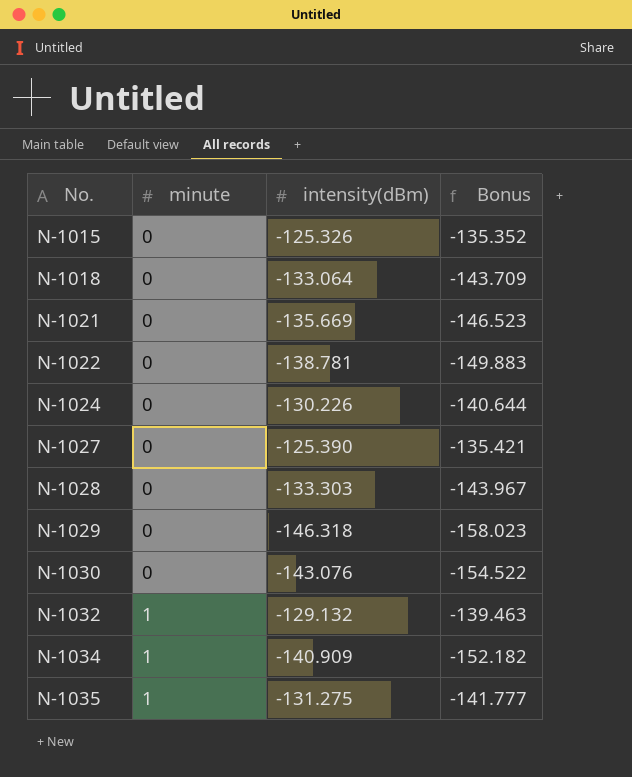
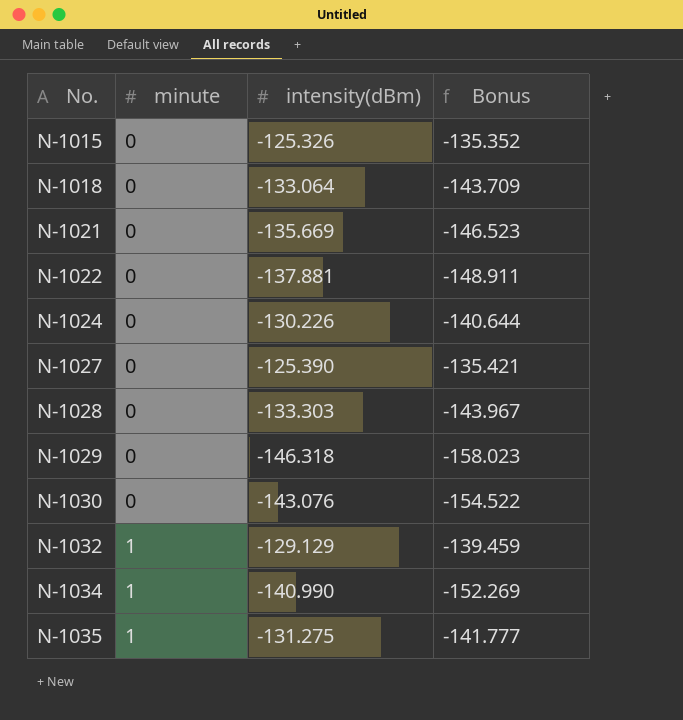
N-1022 | intensity(dBm): -138.781 -> -137.881
N-1022 | Bonus: -149.883 -> -148.911
N-1032 | intensity(dBm): -129.132 -> -129.129
N-1032 | Bonus: -139.463 -> -139.459
N-1034 | intensity(dBm): -140.909 -> -140.990
N-1034 | Bonus: -152.182 -> -152.269

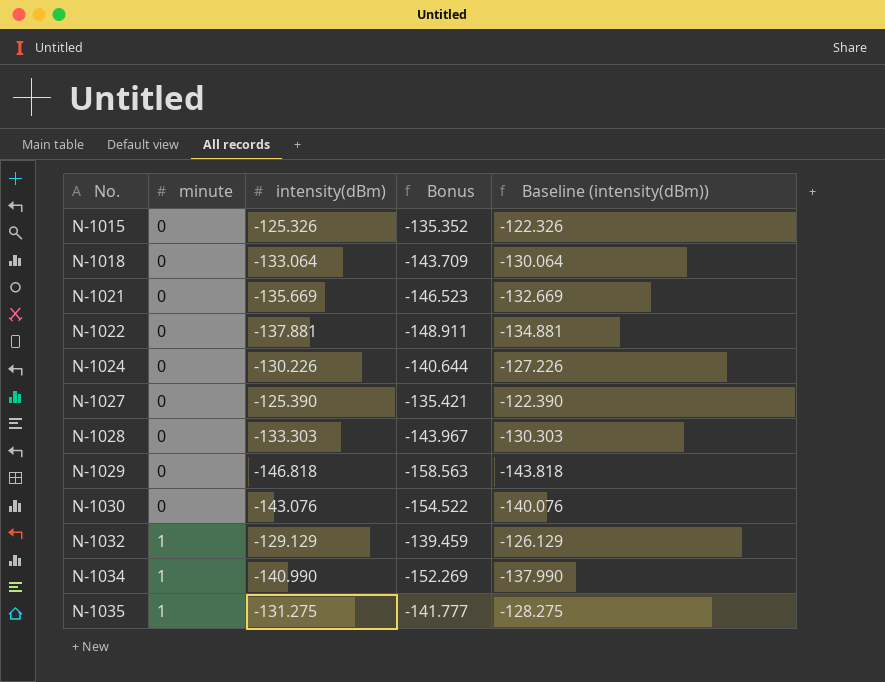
column Baseline (intensity(dBm)) | formula: none -> [intensity(dBm)] + 3
N-1029 | intensity(dBm): -146.318 -> -146.818
N-1029 | Bonus: -158.023 -> -158.563

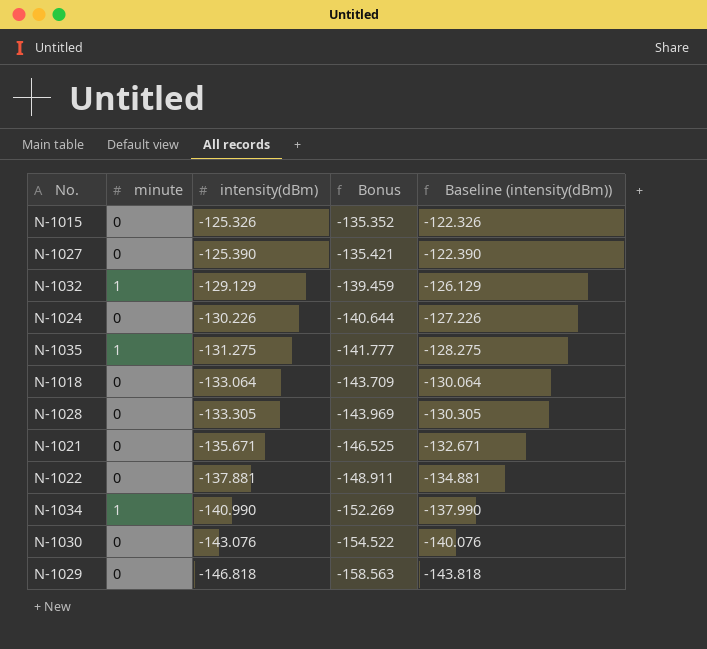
row order: No. ascending -> intensity(dBm) descending
N-1028 | intensity(dBm): -133.303 -> -133.305
N-1028 | Bonus: -143.967 -> -143.969
N-1028 | Baseline (intensity(dBm)): -130.303 -> -130.305
N-1021 | intensity(dBm): -135.669 -> -135.671
N-1021 | Bonus: -146.523 -> -146.525
N-1021 | Baseline (intensity(dBm)): -132.669 -> -132.671

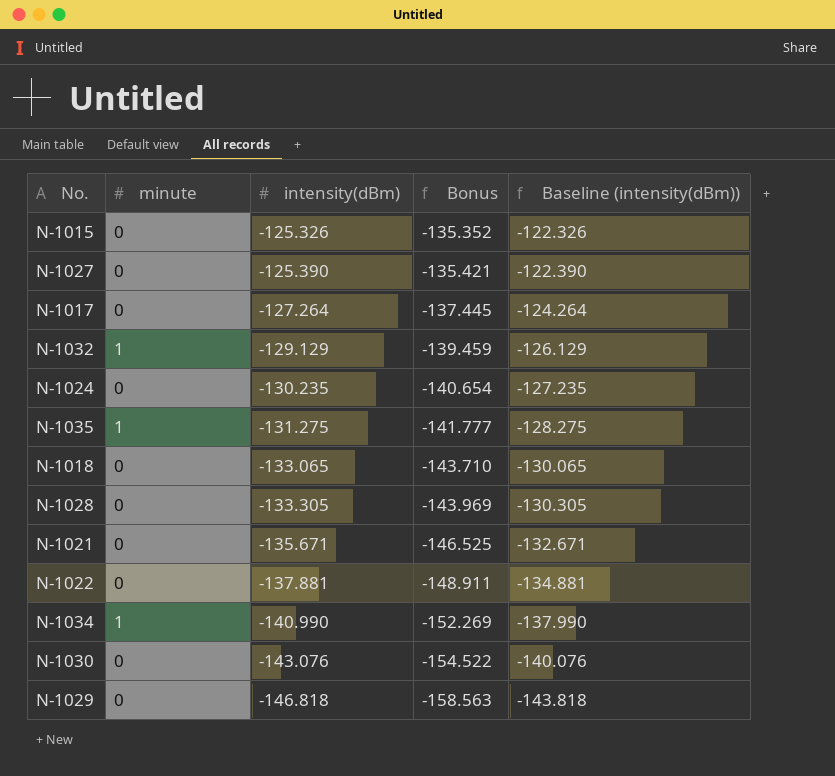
row N-1017: none -> 0 | -127.264 | -137.445 | -124.264
N-1024 | intensity(dBm): -130.226 -> -130.235
N-1024 | Bonus: -140.644 -> -140.654
N-1024 | Baseline (intensity(dBm)): -127.226 -> -127.235
N-1018 | intensity(dBm): -133.064 -> -133.065
N-1018 | Bonus: -143.709 -> -143.710
N-1018 | Baseline (intensity(dBm)): -130.064 -> -130.065

